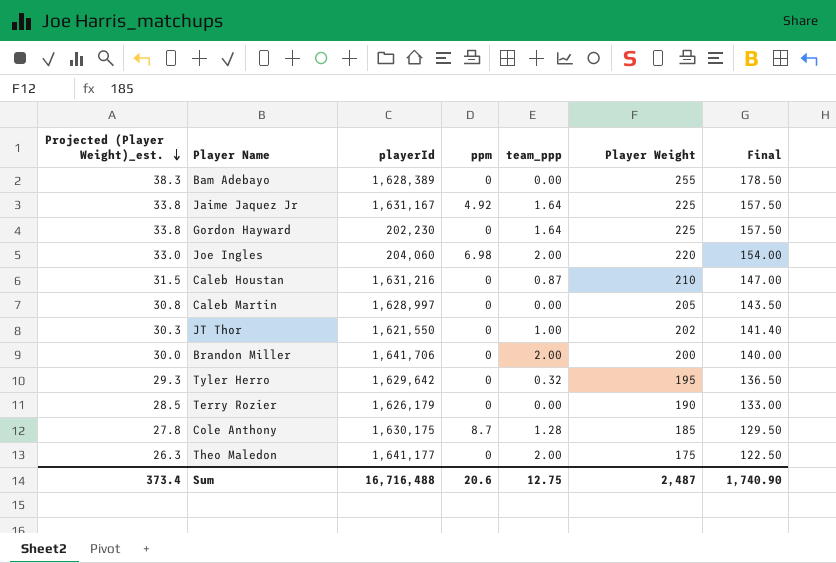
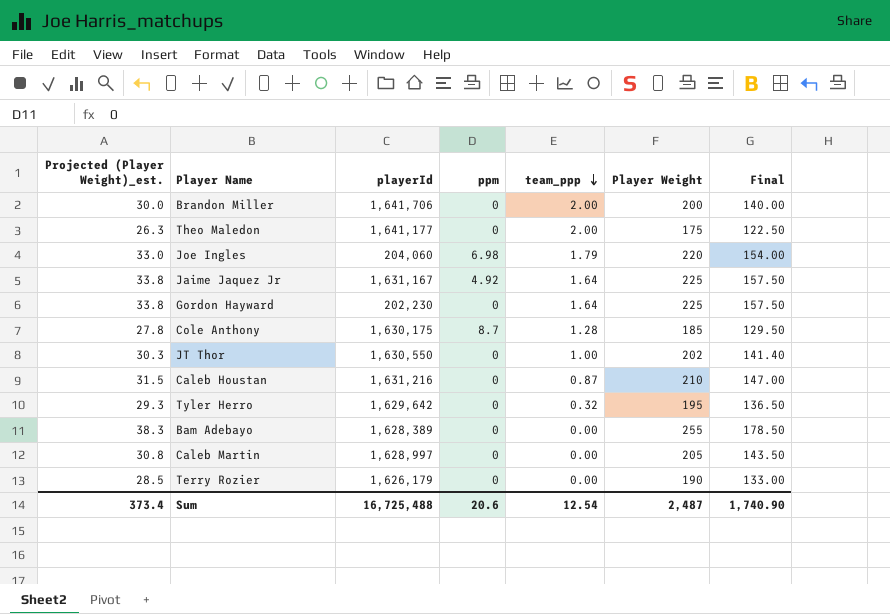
row order: Projected (Player Weight)_est. descending -> team_ppp descending
Joe Ingles | team_ppp: 2.00 -> 1.79
JT Thor | playerId: 1,621,550 -> 1,630,550
Sum | playerId: 16,716,488 -> 16,725,488
Sum | team_ppp: 12.75 -> 12.54

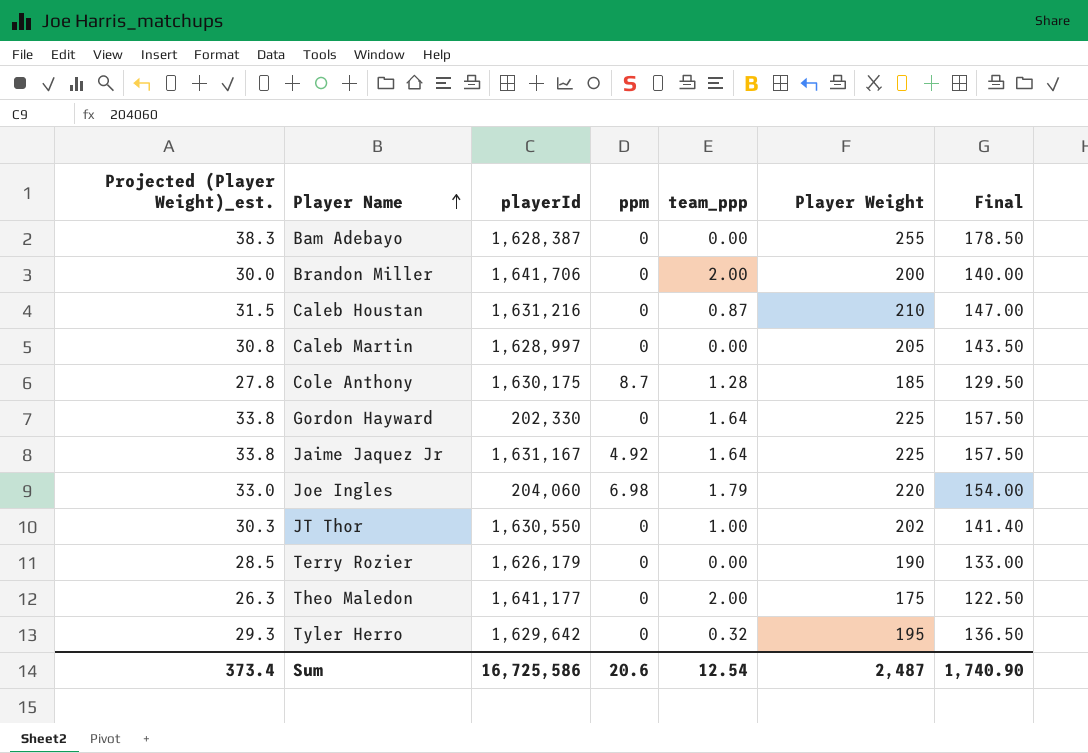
row order: team_ppp descending -> Player Name ascending
Bam Adebayo | playerId: 1,628,389 -> 1,628,387
Gordon Hayward | playerId: 202,230 -> 202,330
Sum | playerId: 16,725,488 -> 16,725,586

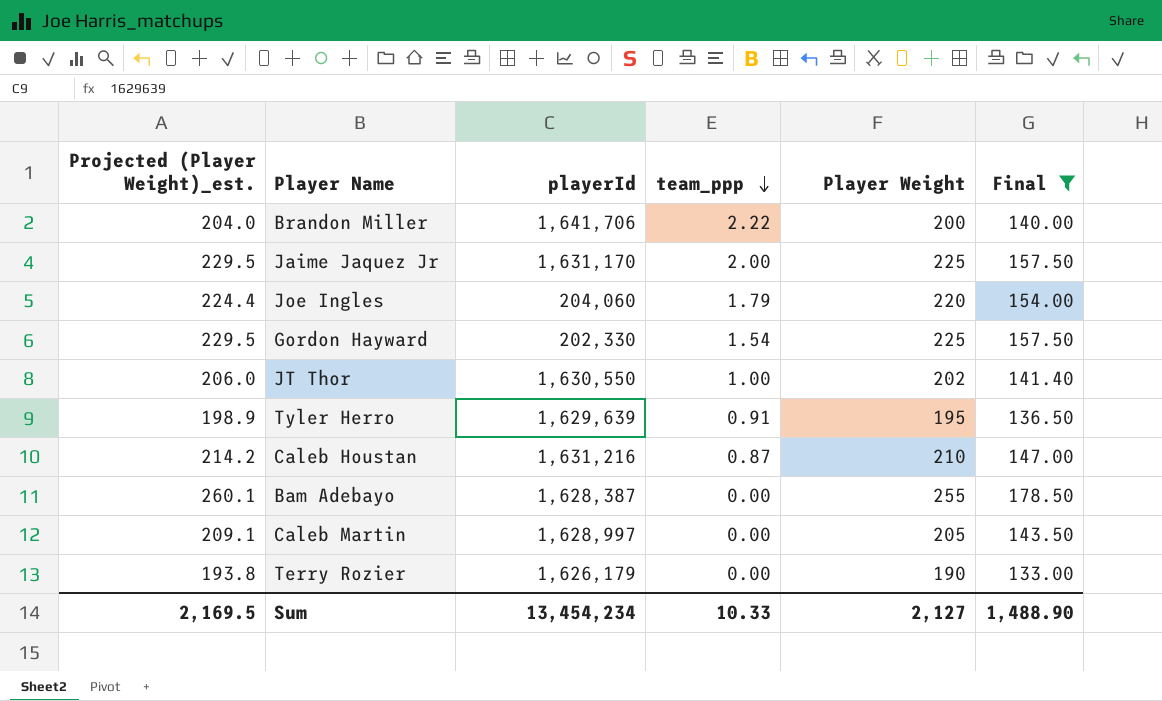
filter: none -> Final >= 133.00
row order: Player Name ascending -> team_ppp descending
column ppm | position: 4 -> none
column Projected (Player Weight)_est. | formula: [Player Weight] * 0.15 -> [Player Weight] * 1.02
Brandon Miller | team_ppp: 2.00 -> 2.22
Jaime Jaquez Jr | playerId: 1,631,167 -> 1,631,170
Jaime Jaquez Jr | team_ppp: 1.64 -> 2.00
Gordon Hayward | team_ppp: 1.64 -> 1.54
Tyler Herro | playerId: 1,629,642 -> 1,629,639
Tyler Herro | team_ppp: 0.32 -> 0.91
Sum | Projected (Player Weight)_est.: 373.4 -> 2,169.5
Sum | playerId: 16,725,586 -> 13,454,234
Sum | team_ppp: 12.54 -> 10.33
Sum | Player Weight: 2,487 -> 2,127
Sum | Final: 1,740.90 -> 1,488.90

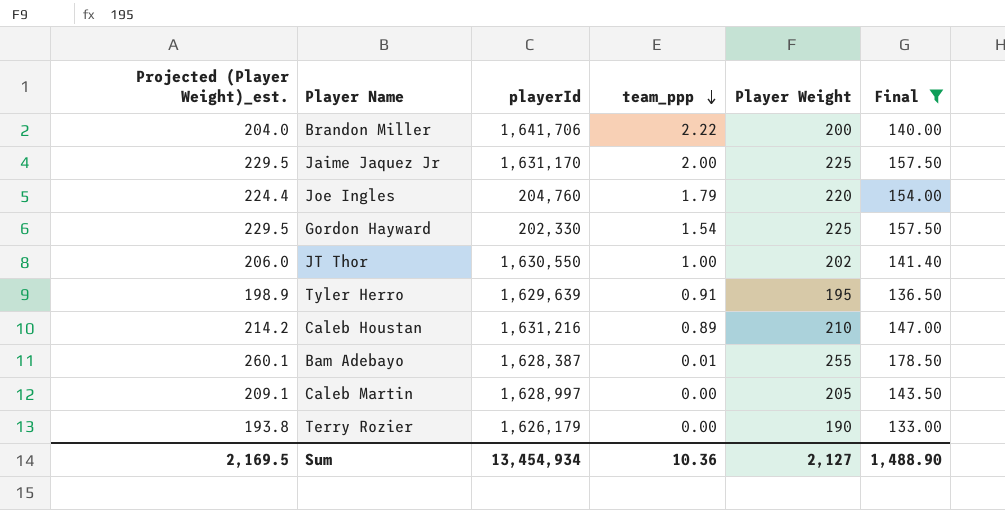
Joe Ingles | playerId: 204,060 -> 204,760
Caleb Houstan | team_ppp: 0.87 -> 0.89
Bam Adebayo | team_ppp: 0.00 -> 0.01
Sum | playerId: 13,454,234 -> 13,454,934
Sum | team_ppp: 10.33 -> 10.36

